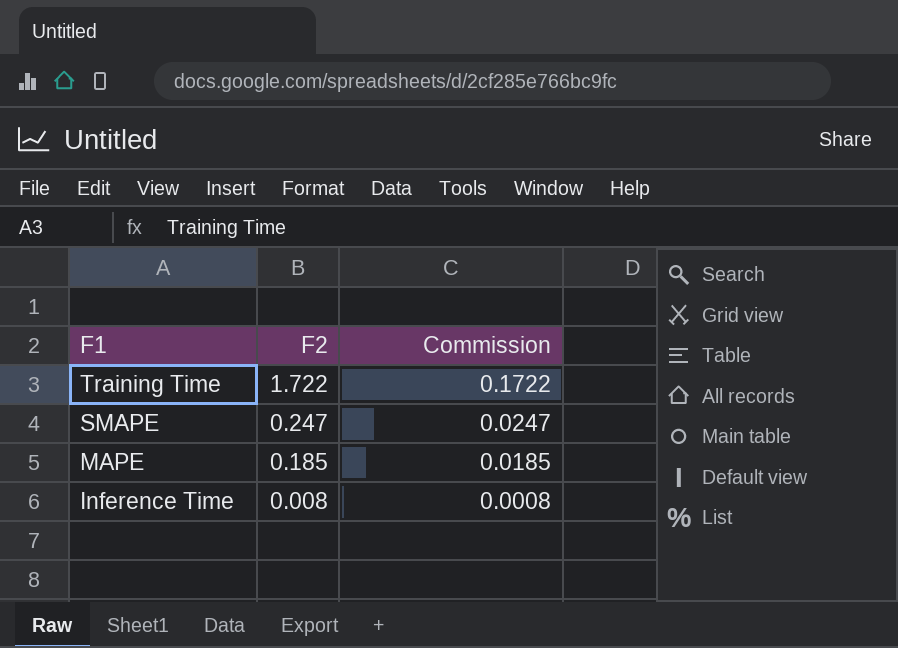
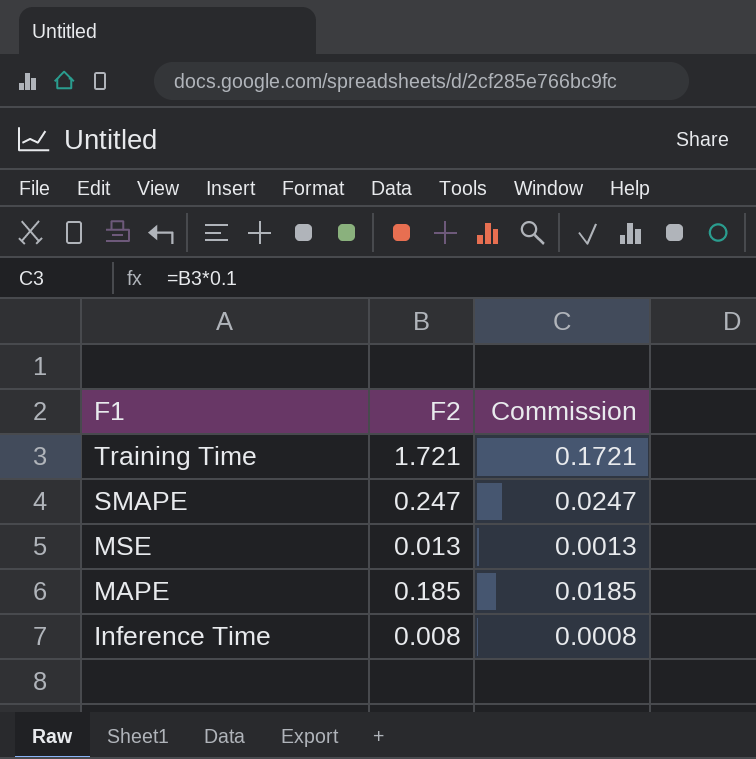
Training Time | F2: 1.722 -> 1.721
Training Time | Commission: 0.1722 -> 0.1721
row MSE: none -> 0.013 | 0.0013

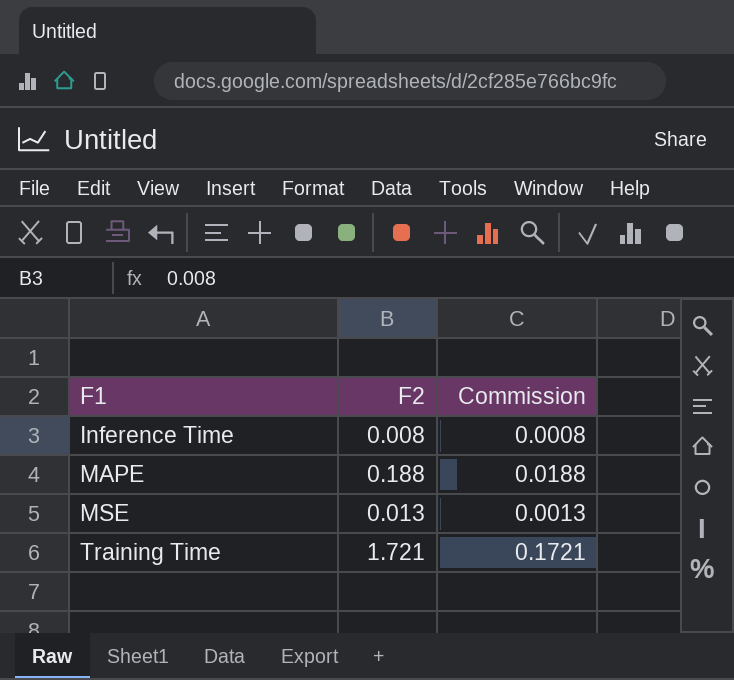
row order: F1 descending -> F1 ascending
row SMAPE: 0.247 | 0.0247 -> none
MAPE | F2: 0.185 -> 0.188
MAPE | Commission: 0.0185 -> 0.0188

